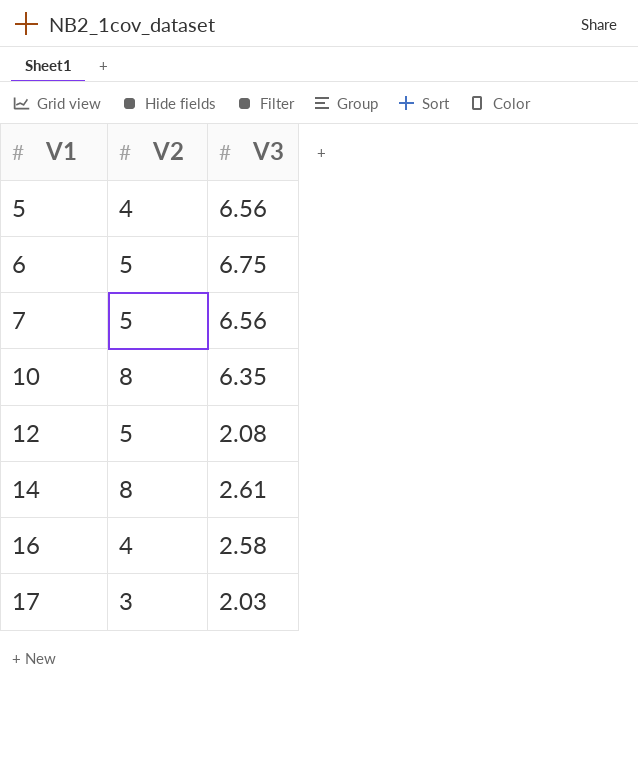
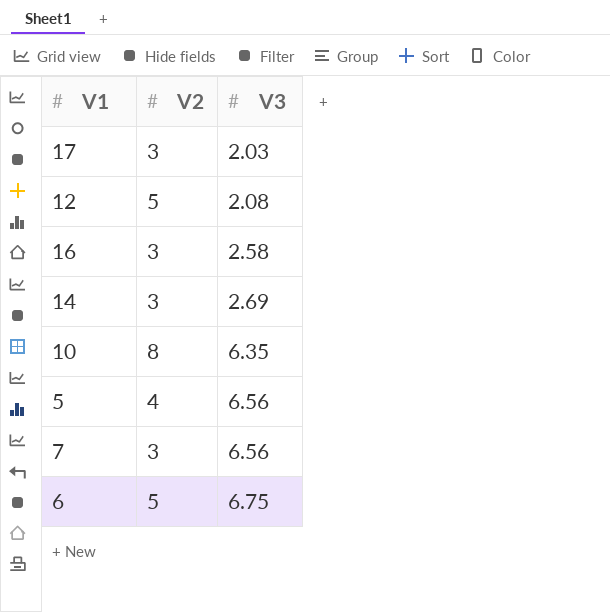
row order: V1 ascending -> V3 ascending
16 | V2: 4 -> 3
14 | V2: 8 -> 3
14 | V3: 2.61 -> 2.69
7 | V2: 5 -> 3

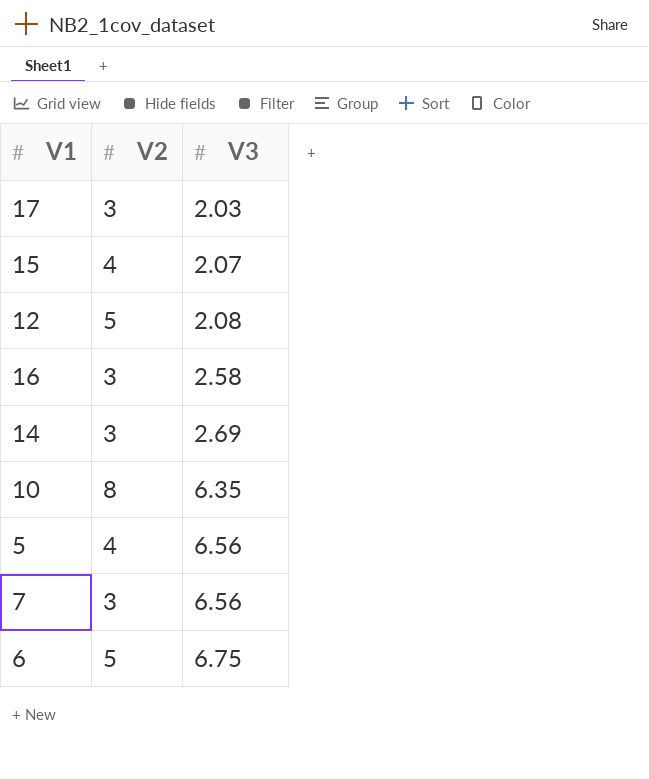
row 15: none -> 4 | 2.07

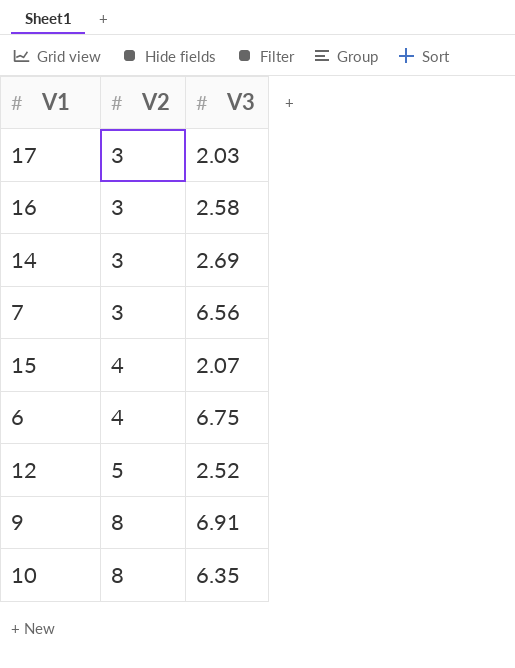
row order: V3 ascending -> V2 ascending
row 5: 4 | 6.56 -> none
6 | V2: 5 -> 4
12 | V3: 2.08 -> 2.52
row 9: none -> 8 | 6.91

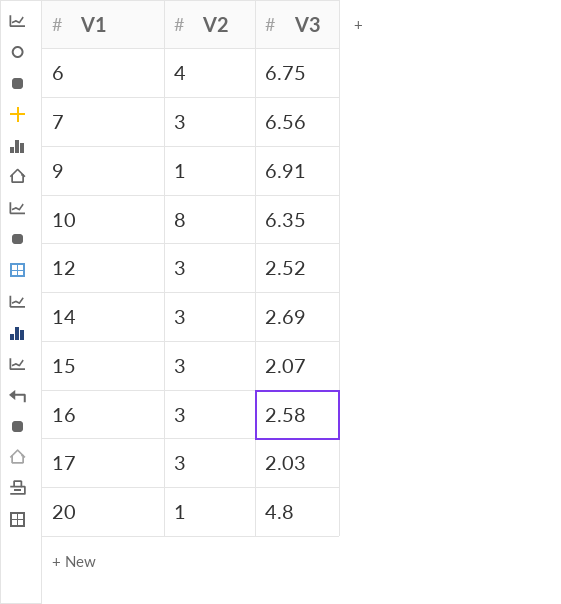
row order: V2 ascending -> V1 ascending
9 | V2: 8 -> 1
12 | V2: 5 -> 3
15 | V2: 4 -> 3
row 20: none -> 1 | 4.8

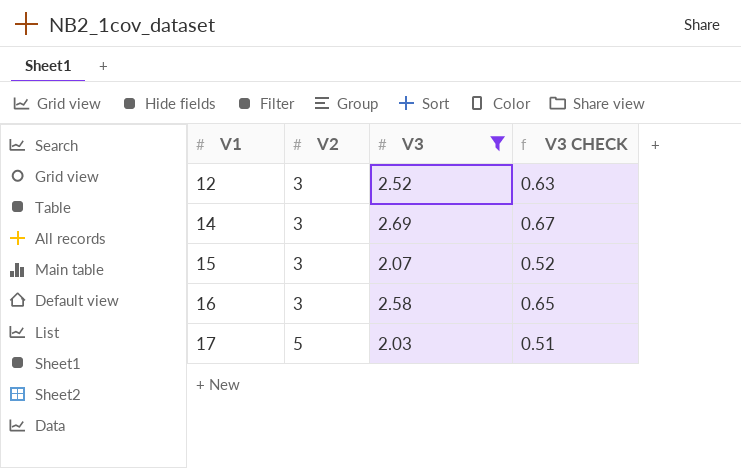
filter: none -> V3 <= 2.69
column V3 CHECK | formula: none -> [V3] * 0.25
17 | V2: 3 -> 5

